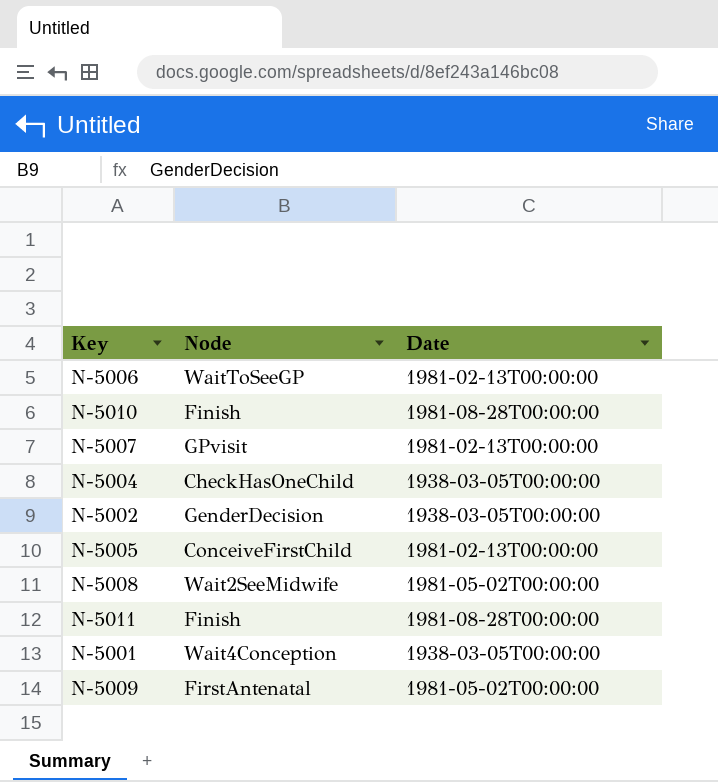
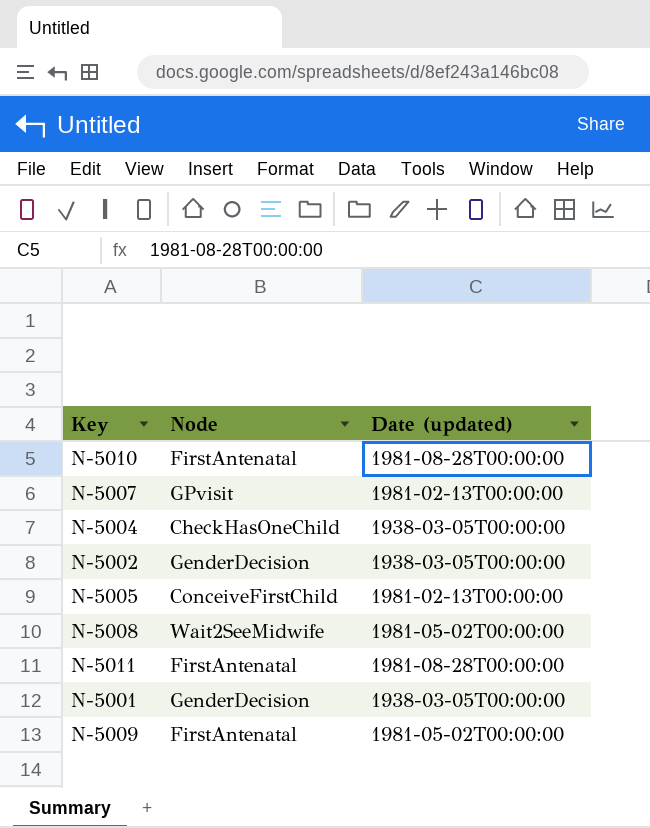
column name: Date -> Date (updated)
row N-5006: WaitToSeeGP | 1981-02-13T00:00:00 -> none
N-5010 | Node: Finish -> FirstAntenatal
N-5011 | Node: Finish -> FirstAntenatal
N-5001 | Node: Wait4Conception -> GenderDecision

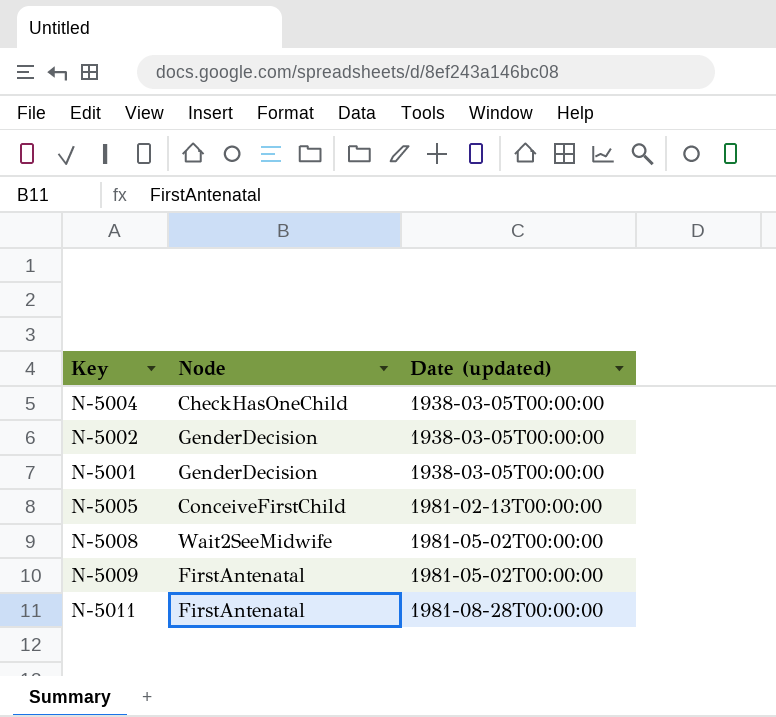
row order: none -> Date (updated) ascending
row N-5010: FirstAntenatal | 1981-08-28T00:00:00 -> none
row N-5007: GPvisit | 1981-02-13T00:00:00 -> none

